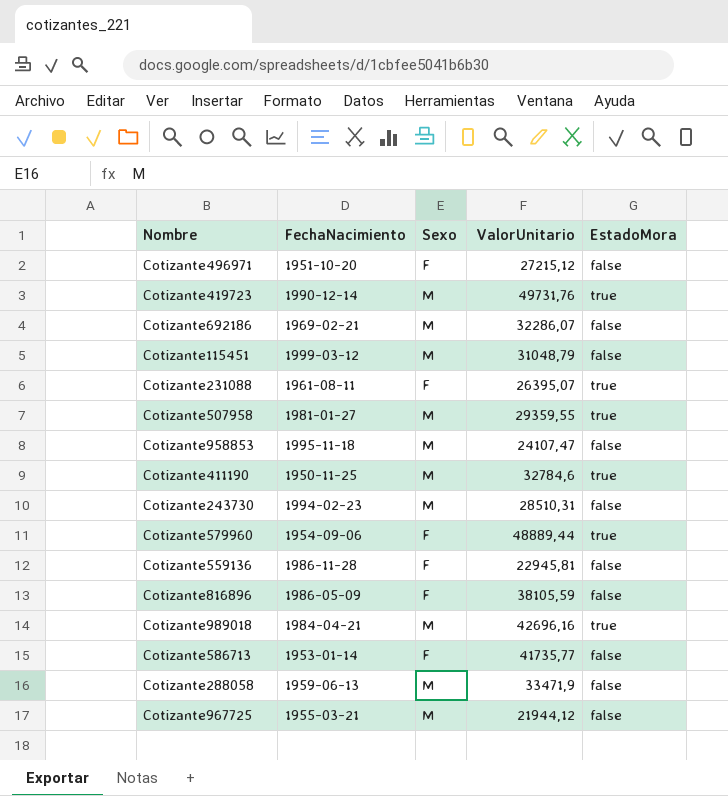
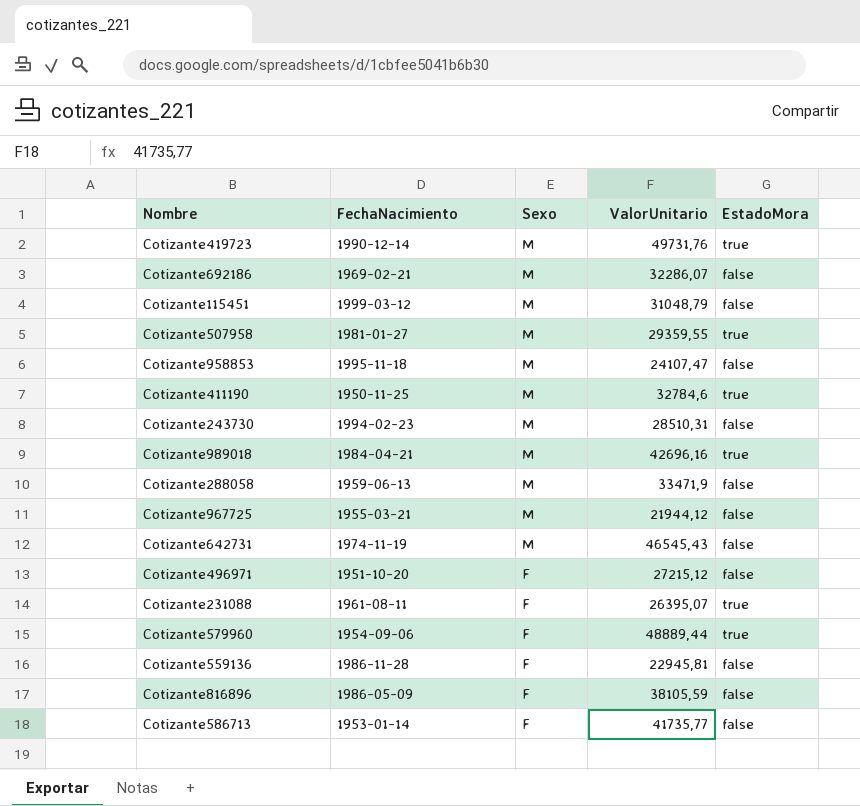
row order: none -> Sexo descending
row Cotizante642731: none -> 1974-11-19 | M | 46545,43 | false

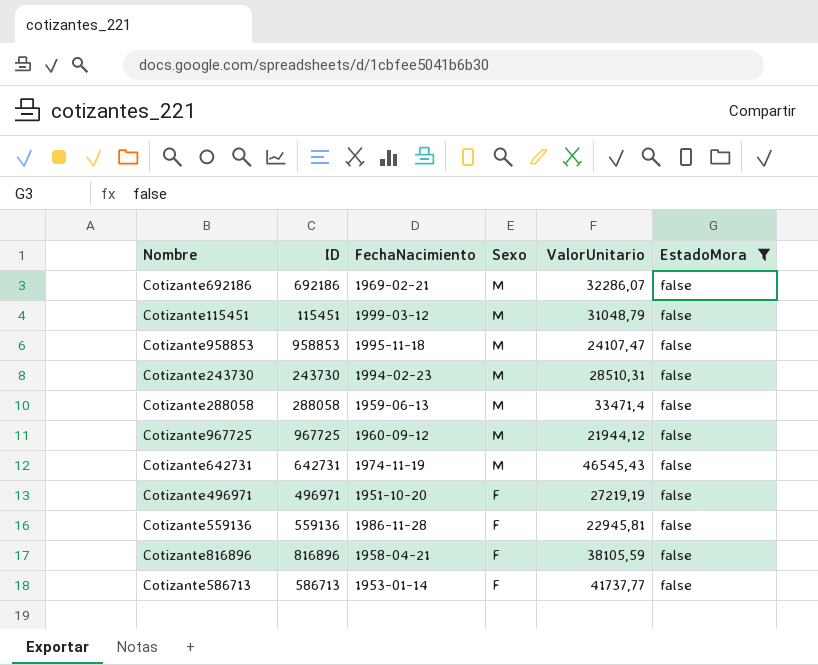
filter: none -> EstadoMora = false
column ID | position: none -> 2
Cotizante288058 | ValorUnitario: 33471,9 -> 33471,4
Cotizante967725 | FechaNacimiento: 1955-03-21 -> 1960-09-12
Cotizante496971 | ValorUnitario: 27215,12 -> 27219,19
Cotizante816896 | FechaNacimiento: 1986-05-09 -> 1958-04-21
Cotizante586713 | ValorUnitario: 41735,77 -> 41737,77

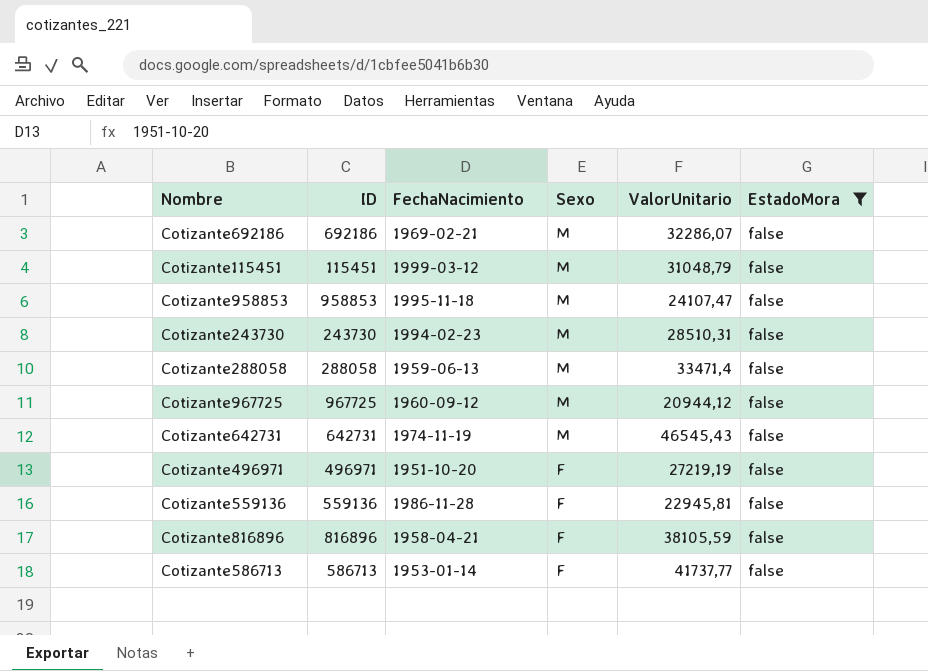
Cotizante967725 | ValorUnitario: 21944,12 -> 20944,12

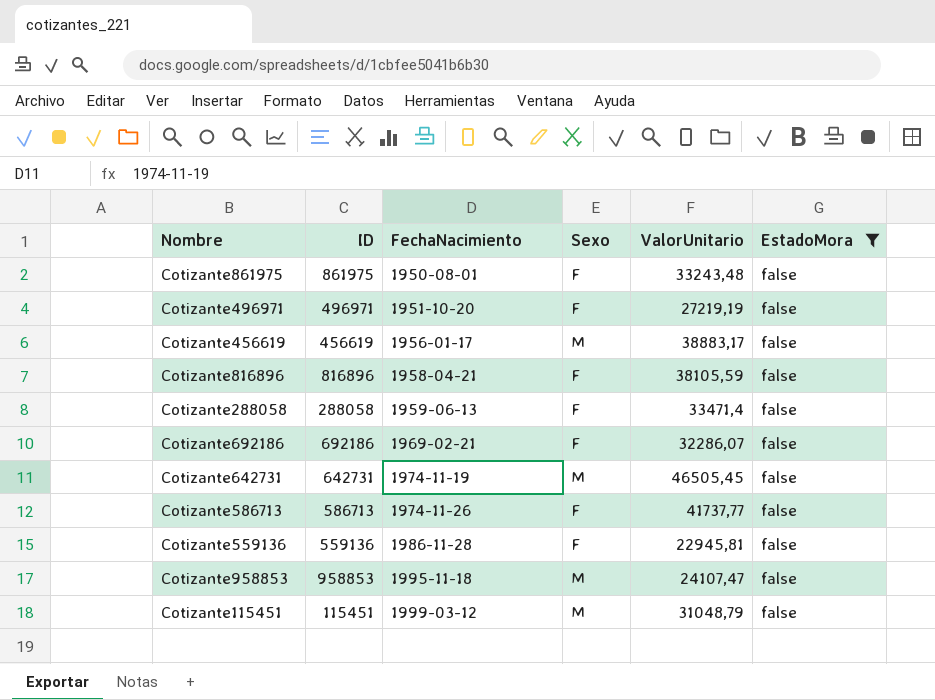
row order: Sexo descending -> FechaNacimiento ascending
row Cotizante243730: 243730 | 1994-02-23 | M | 28510,31 | false -> none
row Cotizante967725: 967725 | 1960-09-12 | M | 20944,12 | false -> none
row Cotizante861975: none -> 861975 | 1950-08-01 | F | 33243,48 | false
row Cotizante456619: none -> 456619 | 1956-01-17 | M | 38883,17 | false
Cotizante288058 | Sexo: M -> F
Cotizante692186 | Sexo: M -> F
Cotizante642731 | ValorUnitario: 46545,43 -> 46505,45
Cotizante586713 | FechaNacimiento: 1953-01-14 -> 1974-11-26

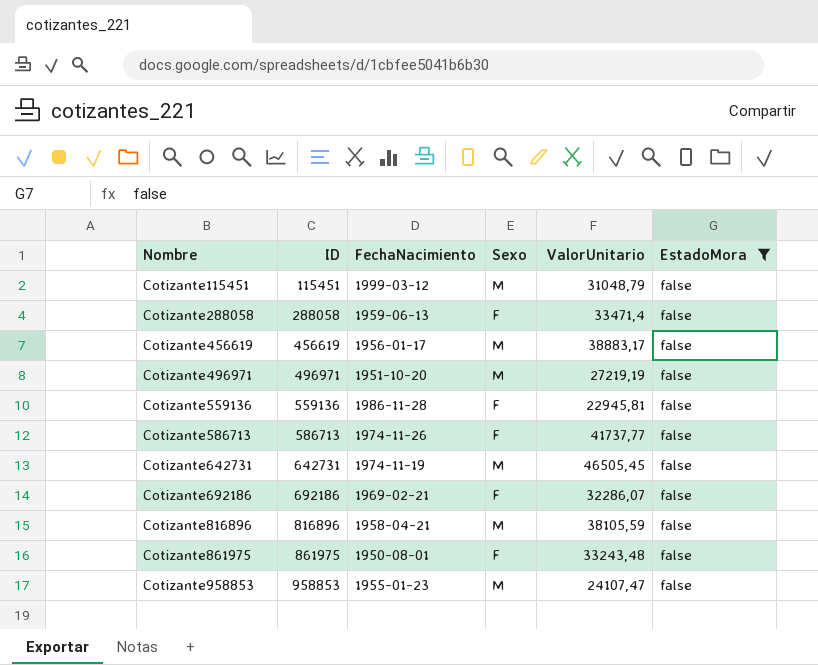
row order: FechaNacimiento ascending -> Nombre ascending
Cotizante496971 | Sexo: F -> M
Cotizante816896 | Sexo: F -> M
Cotizante958853 | FechaNacimiento: 1995-11-18 -> 1955-01-23

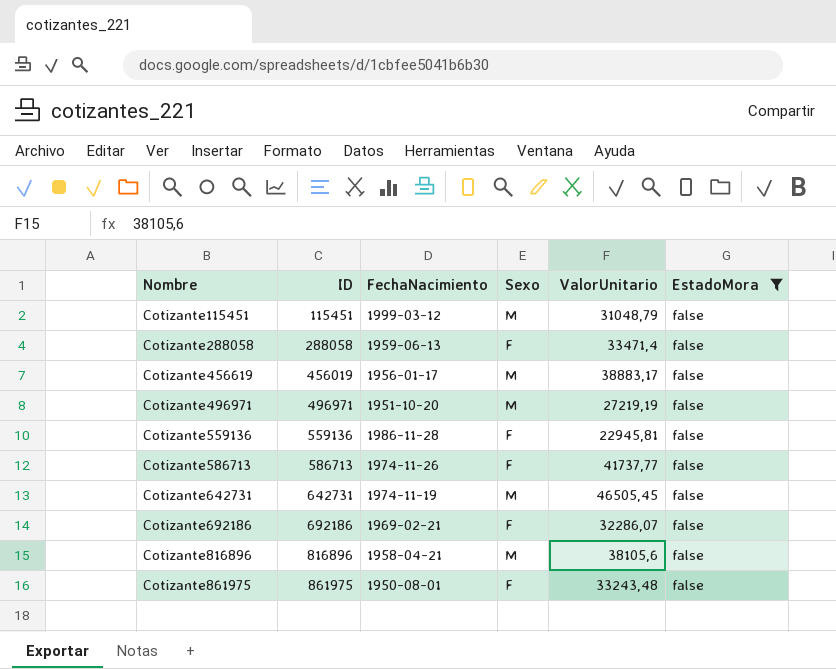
row Cotizante958853: 958853 | 1955-01-23 | M | 24107,47 | false -> none
Cotizante456619 | ID: 456619 -> 456019
Cotizante816896 | ValorUnitario: 38105,59 -> 38105,6

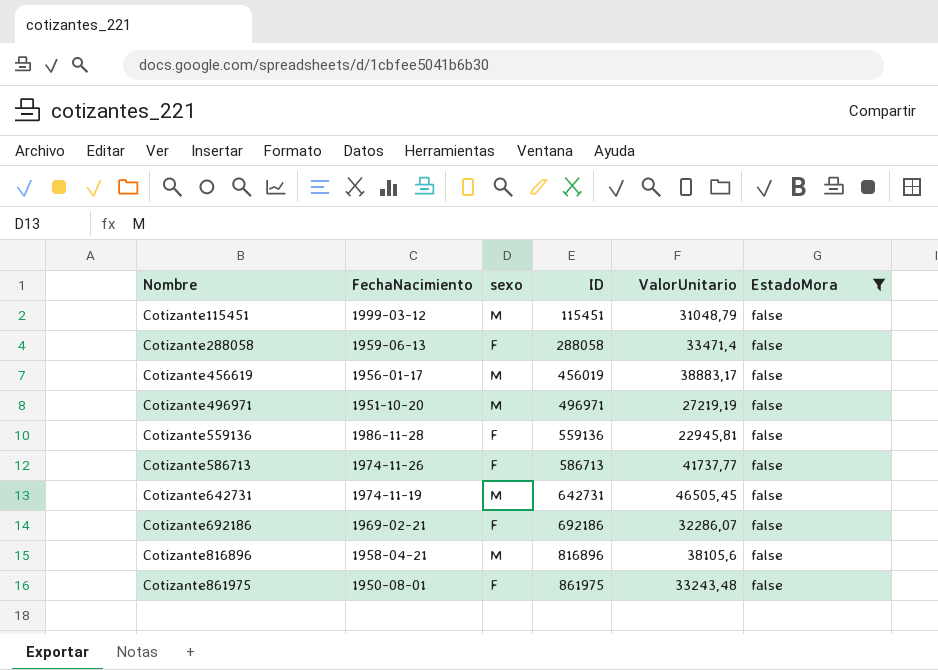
column name: Sexo -> sexo
column ID | position: 2 -> 4

